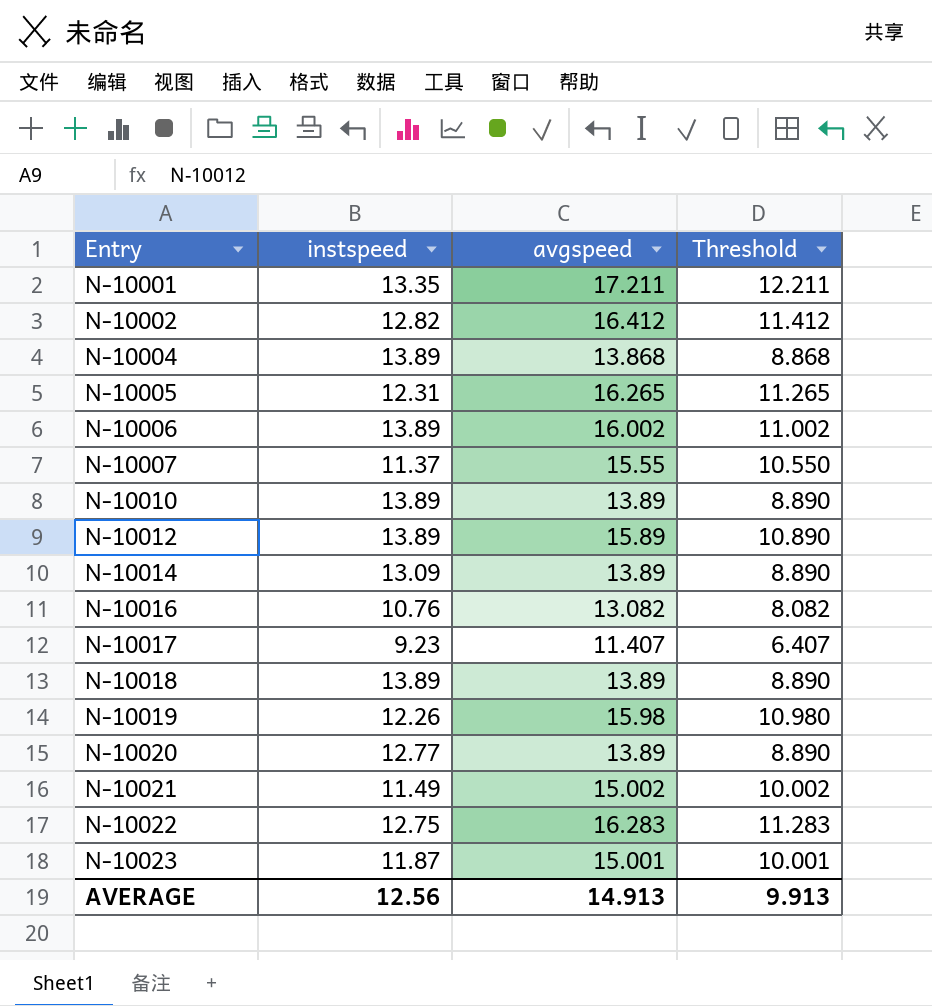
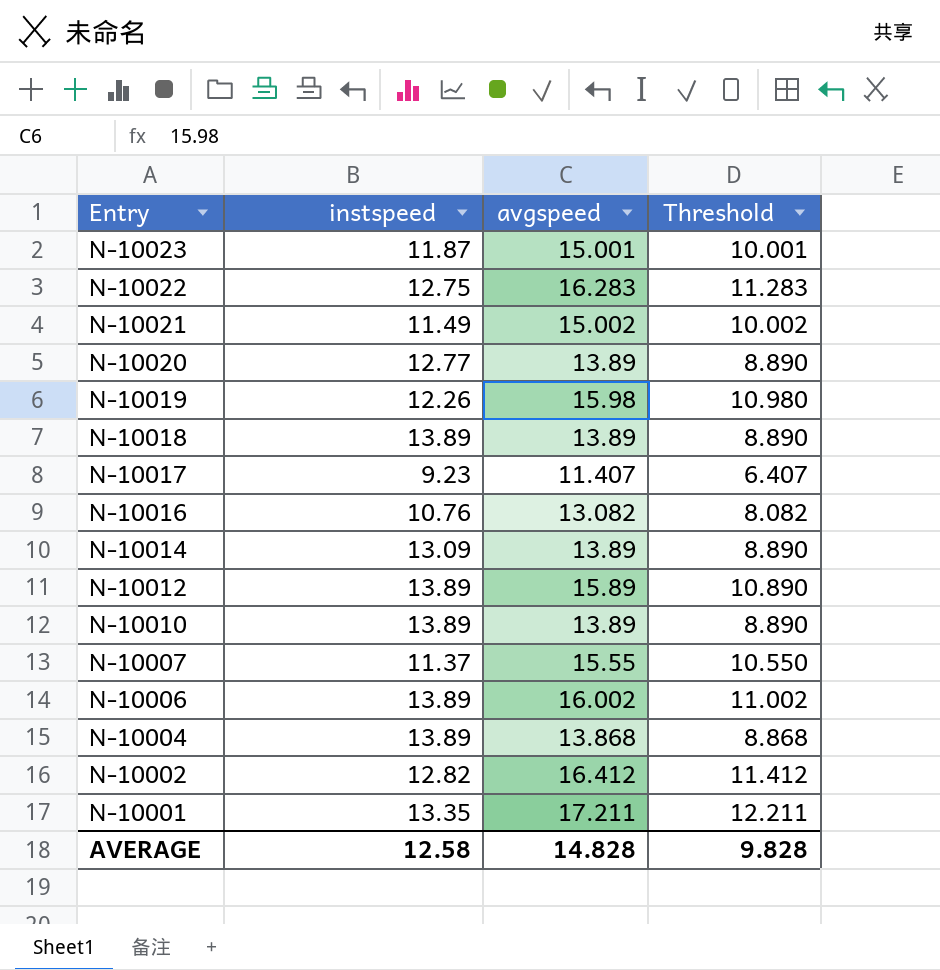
row order: Entry ascending -> Entry descending
row N-10005: 12.31 | 16.265 | 11.265 -> none
AVERAGE | instspeed: 12.56 -> 12.58
AVERAGE | avgspeed: 14.913 -> 14.828
AVERAGE | Threshold: 9.913 -> 9.828

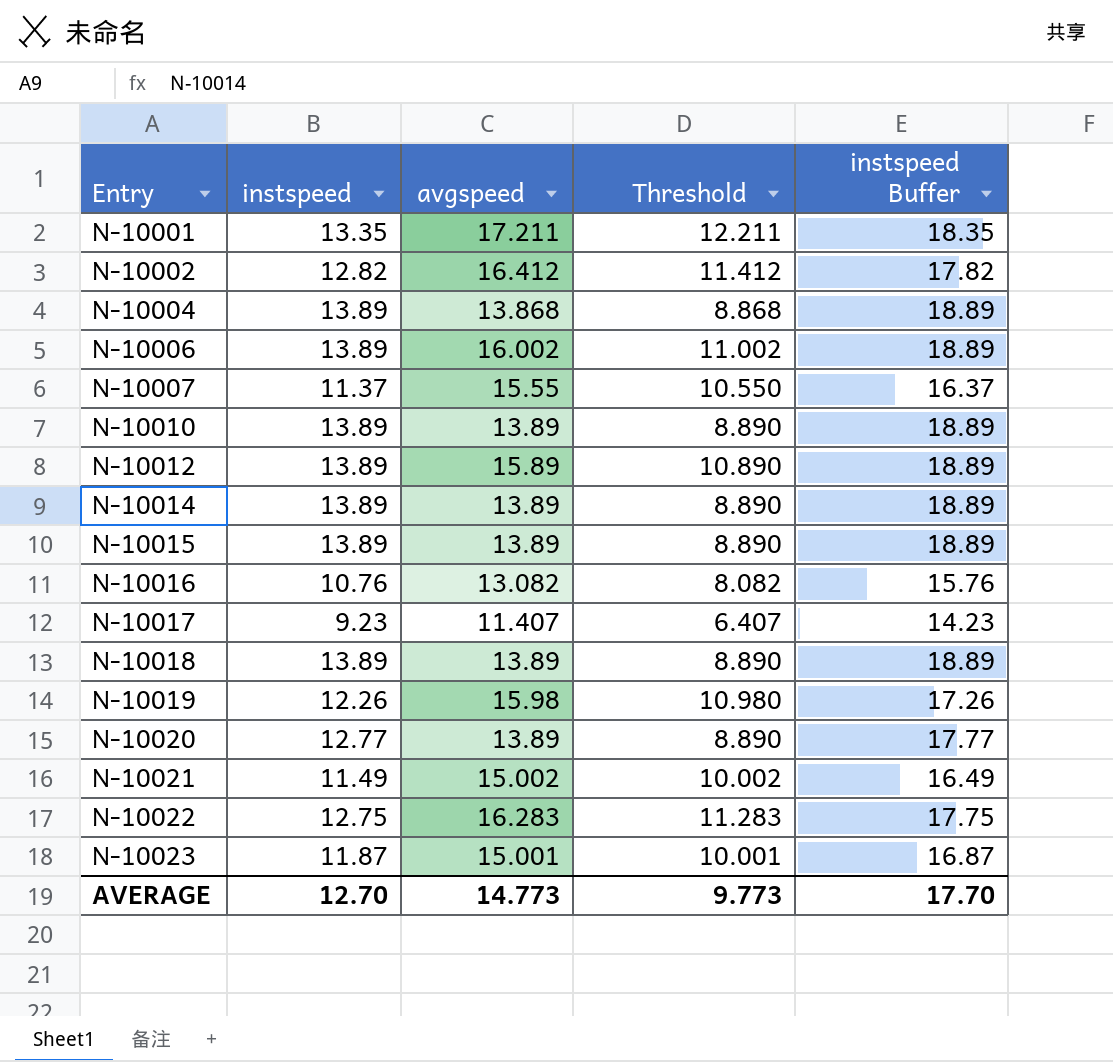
row order: Entry descending -> Entry ascending
column instspeed Buffer | formula: none -> [instspeed] + 5
N-10014 | instspeed: 13.09 -> 13.89
row N-10015: none -> 13.89 | 13.89 | 8.890 | 18.89
AVERAGE | instspeed: 12.58 -> 12.70
AVERAGE | avgspeed: 14.828 -> 14.773
AVERAGE | Threshold: 9.828 -> 9.773

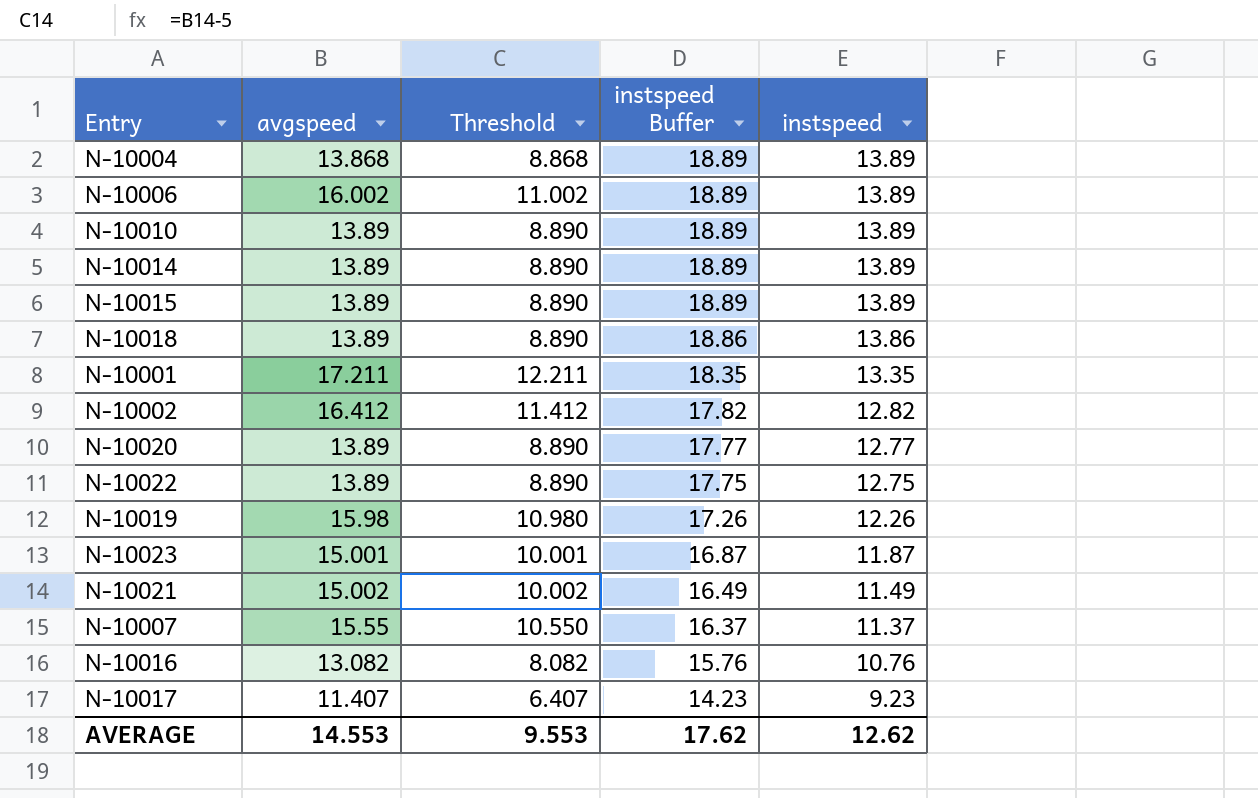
row order: Entry ascending -> instspeed Buffer descending
column instspeed | position: 2 -> 5
row N-10012: 13.89 | 15.89 | 10.890 | 18.89 -> none
N-10018 | instspeed Buffer: 18.89 -> 18.86
N-10018 | instspeed: 13.89 -> 13.86
N-10022 | avgspeed: 16.283 -> 13.89
N-10022 | Threshold: 11.283 -> 8.890
AVERAGE | avgspeed: 14.773 -> 14.553
AVERAGE | Threshold: 9.773 -> 9.553
AVERAGE | instspeed Buffer: 17.70 -> 17.62
AVERAGE | instspeed: 12.70 -> 12.62

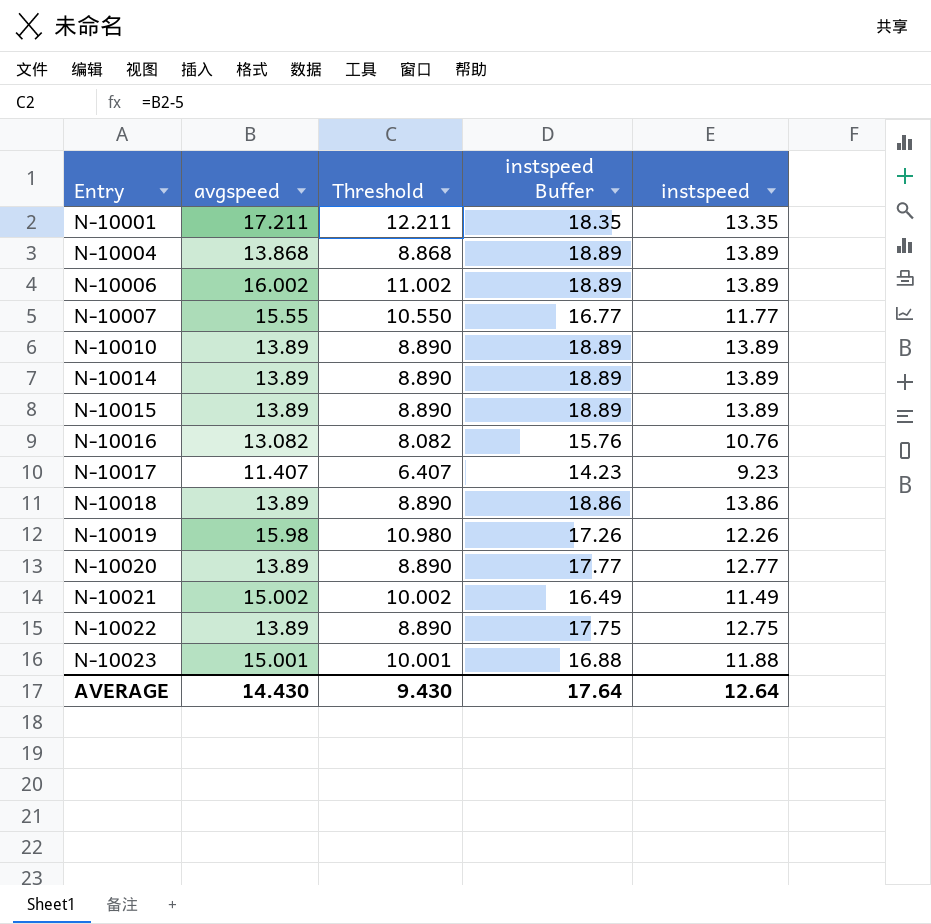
row order: instspeed Buffer descending -> Entry ascending
row N-10002: 16.412 | 11.412 | 17.82 | 12.82 -> none
N-10007 | instspeed Buffer: 16.37 -> 16.77
N-10007 | instspeed: 11.37 -> 11.77
N-10023 | instspeed Buffer: 16.87 -> 16.88
N-10023 | instspeed: 11.87 -> 11.88
AVERAGE | avgspeed: 14.553 -> 14.430
AVERAGE | Threshold: 9.553 -> 9.430
AVERAGE | instspeed Buffer: 17.62 -> 17.64
AVERAGE | instspeed: 12.62 -> 12.64

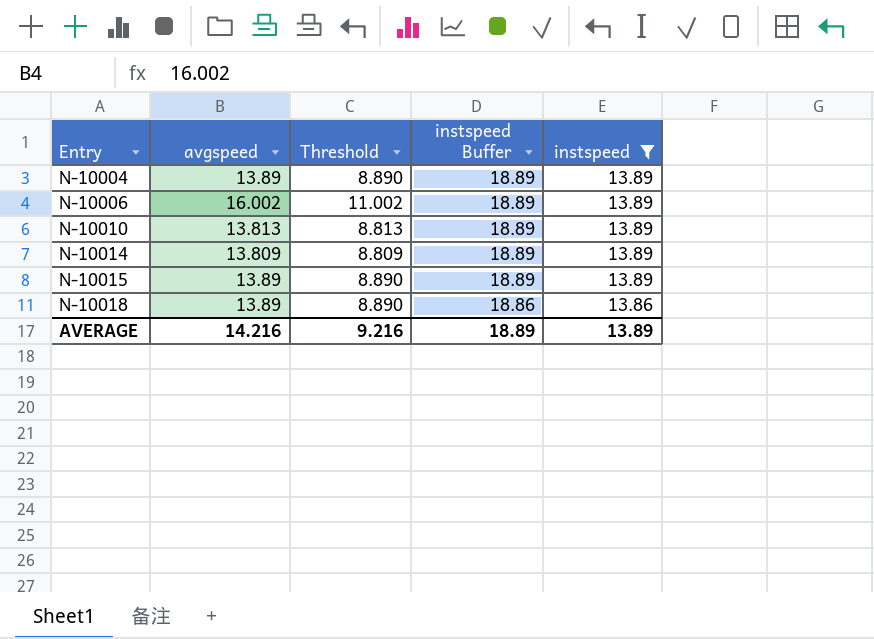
filter: none -> instspeed >= 13.86
N-10004 | avgspeed: 13.868 -> 13.89
N-10004 | Threshold: 8.868 -> 8.890
N-10010 | avgspeed: 13.89 -> 13.813
N-10010 | Threshold: 8.890 -> 8.813
N-10014 | avgspeed: 13.89 -> 13.809
N-10014 | Threshold: 8.890 -> 8.809
AVERAGE | avgspeed: 14.430 -> 14.216
AVERAGE | Threshold: 9.430 -> 9.216
AVERAGE | instspeed Buffer: 17.64 -> 18.89
AVERAGE | instspeed: 12.64 -> 13.89

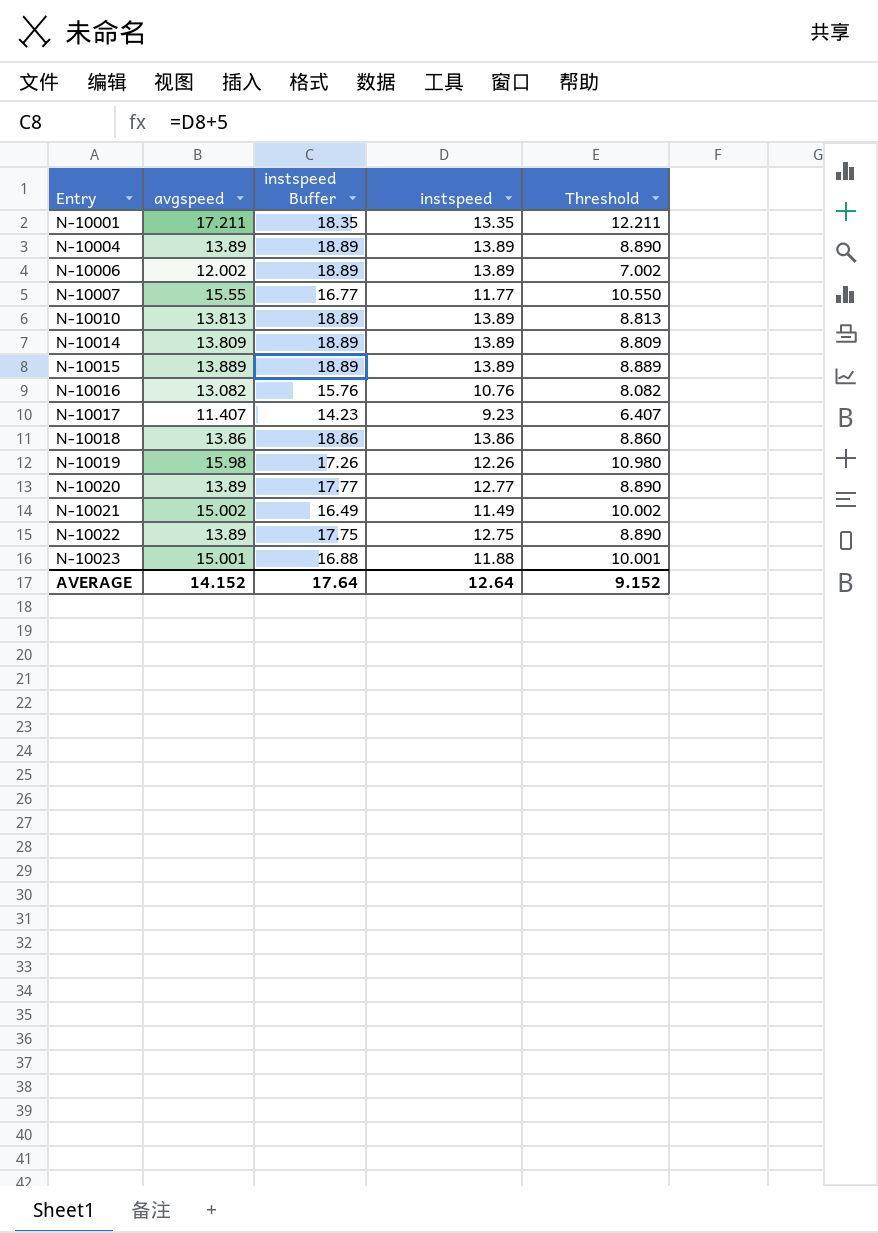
filter: instspeed >= 13.86 -> none
column Threshold | position: 3 -> 5
N-10006 | avgspeed: 16.002 -> 12.002
N-10006 | Threshold: 11.002 -> 7.002
N-10015 | avgspeed: 13.89 -> 13.889
N-10015 | Threshold: 8.890 -> 8.889
N-10018 | avgspeed: 13.89 -> 13.86
N-10018 | Threshold: 8.890 -> 8.860
AVERAGE | avgspeed: 14.216 -> 14.152
AVERAGE | instspeed Buffer: 18.89 -> 17.64
AVERAGE | instspeed: 13.89 -> 12.64
AVERAGE | Threshold: 9.216 -> 9.152

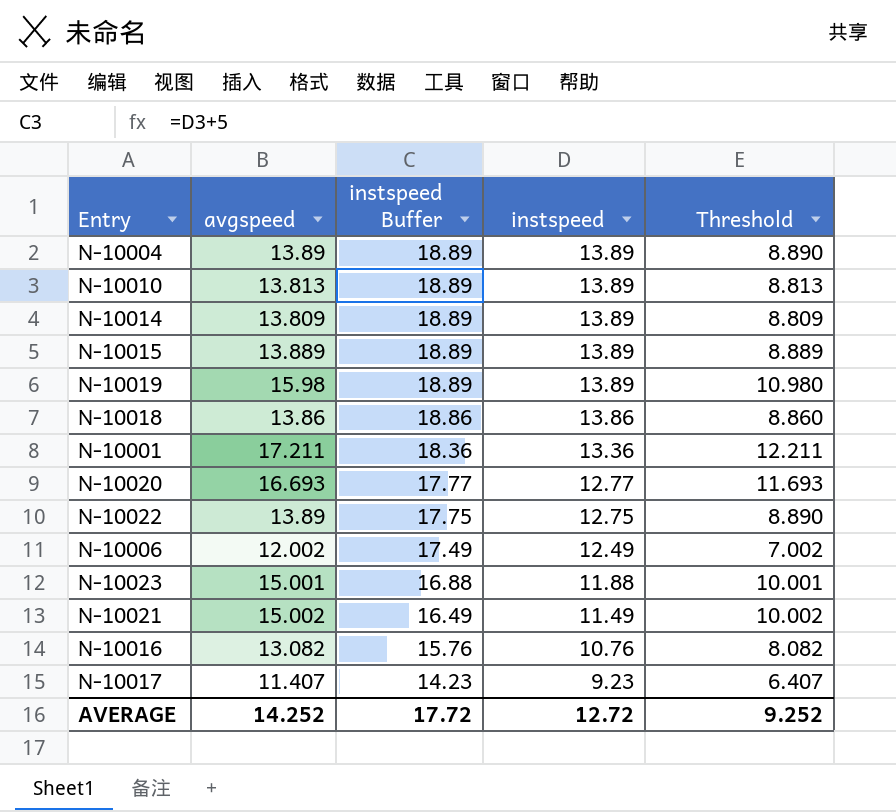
row order: Entry ascending -> instspeed Buffer descending
row N-10007: 15.55 | 16.77 | 11.77 | 10.550 -> none
N-10019 | instspeed Buffer: 17.26 -> 18.89
N-10019 | instspeed: 12.26 -> 13.89
N-10001 | instspeed Buffer: 18.35 -> 18.36
N-10001 | instspeed: 13.35 -> 13.36
N-10020 | avgspeed: 13.89 -> 16.693
N-10020 | Threshold: 8.890 -> 11.693
N-10006 | instspeed Buffer: 18.89 -> 17.49
N-10006 | instspeed: 13.89 -> 12.49
AVERAGE | avgspeed: 14.152 -> 14.252
AVERAGE | instspeed Buffer: 17.64 -> 17.72
AVERAGE | instspeed: 12.64 -> 12.72
AVERAGE | Threshold: 9.152 -> 9.252

